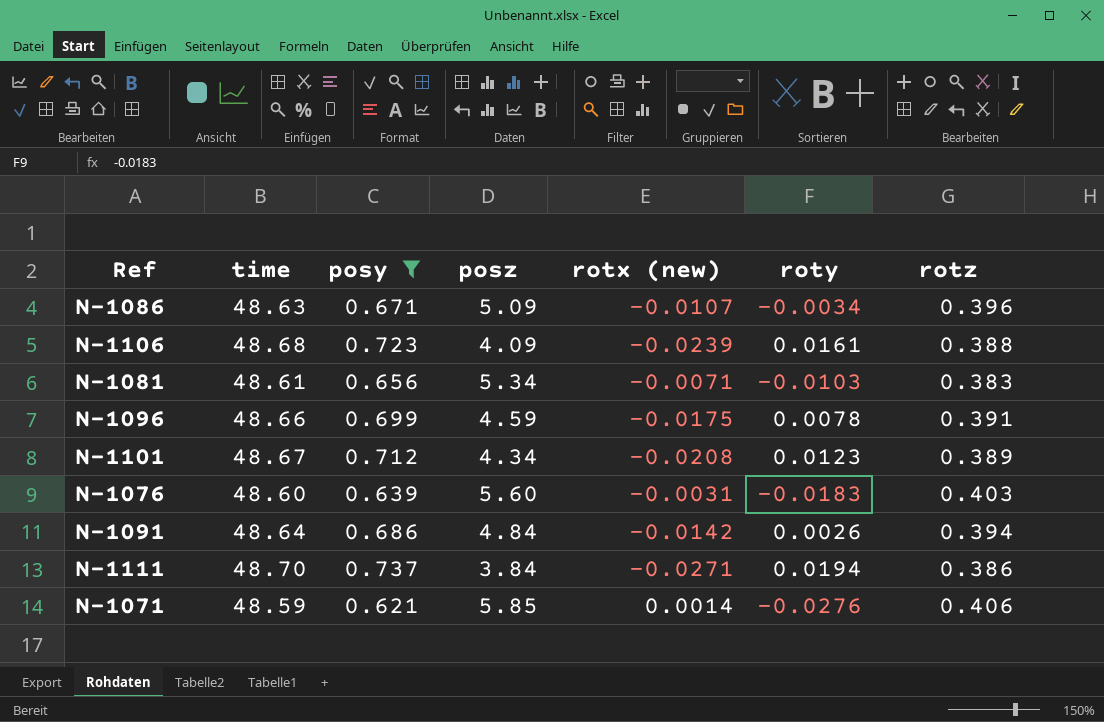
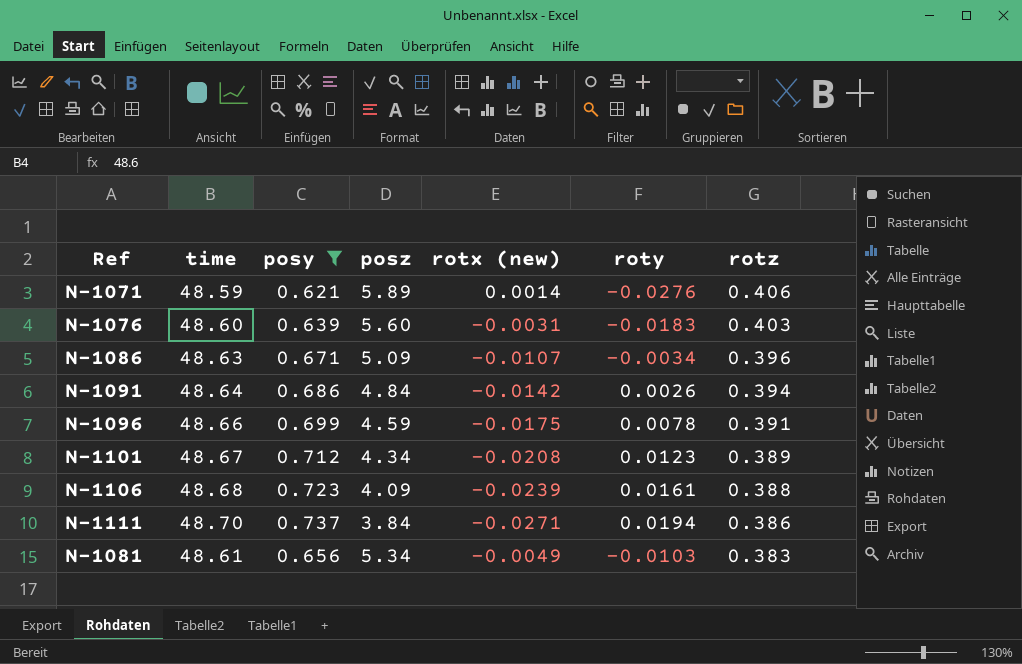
row order: none -> rotz descending
N-1071 | posz: 5.85 -> 5.89
N-1081 | rotx (new): -0.0071 -> -0.0049

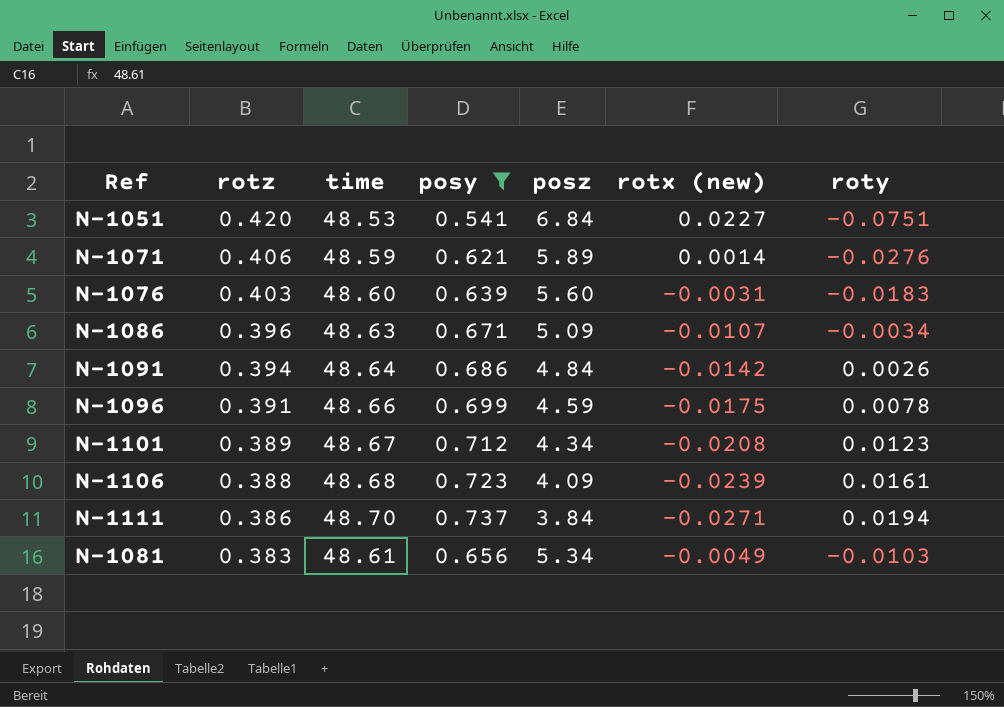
column rotz | position: 7 -> 2
row N-1051: none -> 0.420 | 48.53 | 0.541 | 6.84 | 0.0227 | -0.0751

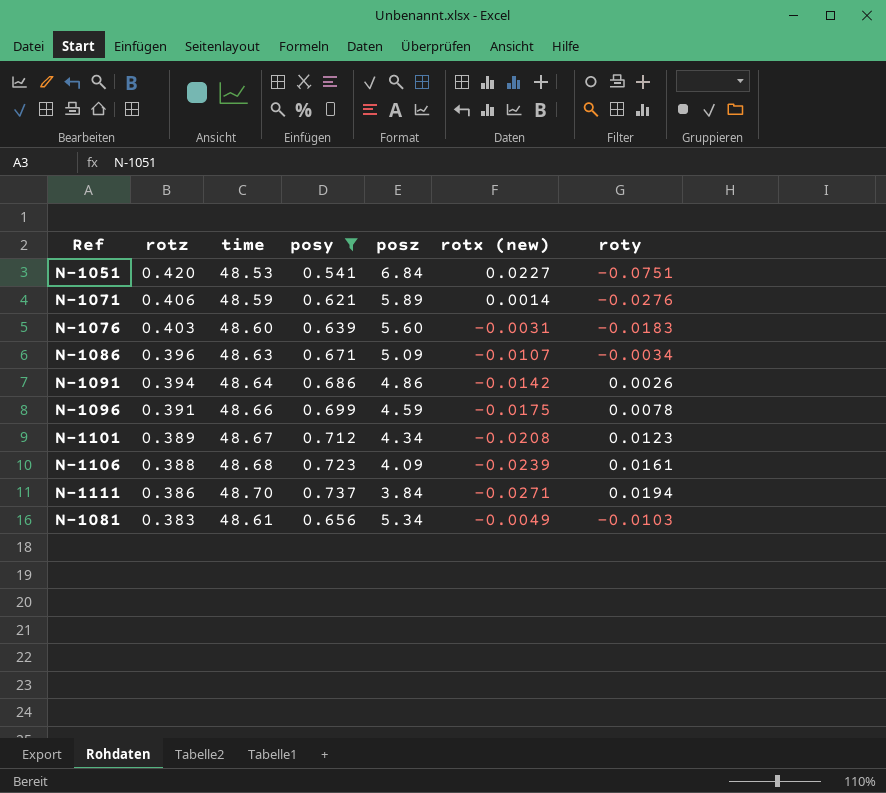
N-1091 | posz: 4.84 -> 4.86

